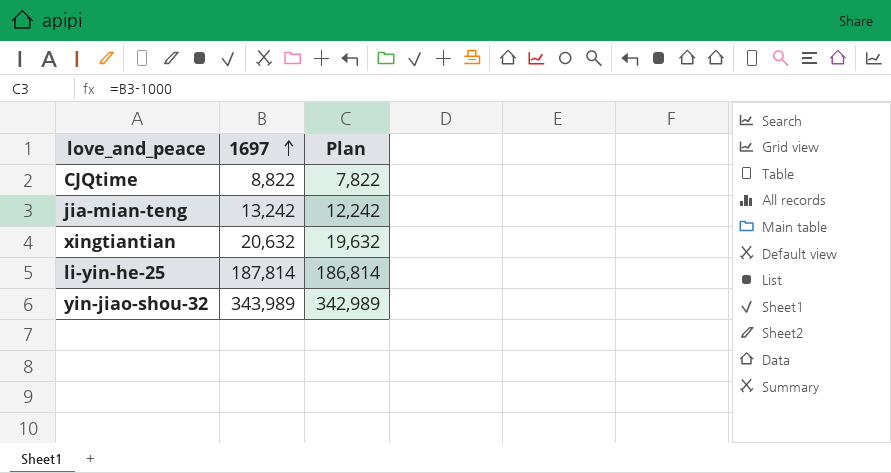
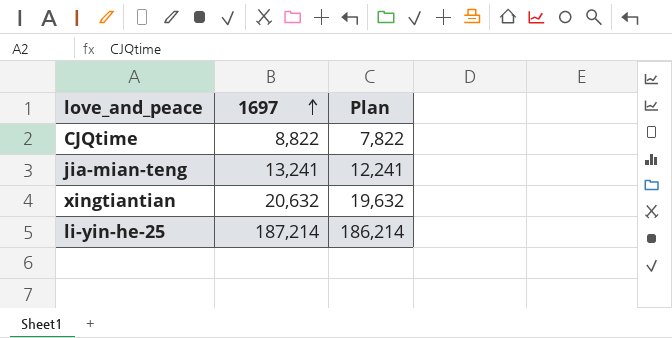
row yin-jiao-shou-32: 343,989 | 342,989 -> none
jia-mian-teng | 1697: 13,242 -> 13,241
jia-mian-teng | Plan: 12,242 -> 12,241
li-yin-he-25 | 1697: 187,814 -> 187,214
li-yin-he-25 | Plan: 186,814 -> 186,214

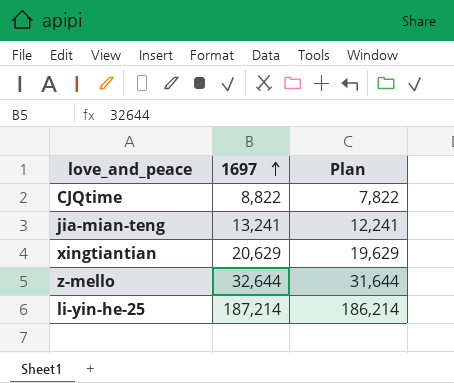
xingtiantian | 1697: 20,632 -> 20,629
xingtiantian | Plan: 19,632 -> 19,629
row z-mello: none -> 32,644 | 31,644

